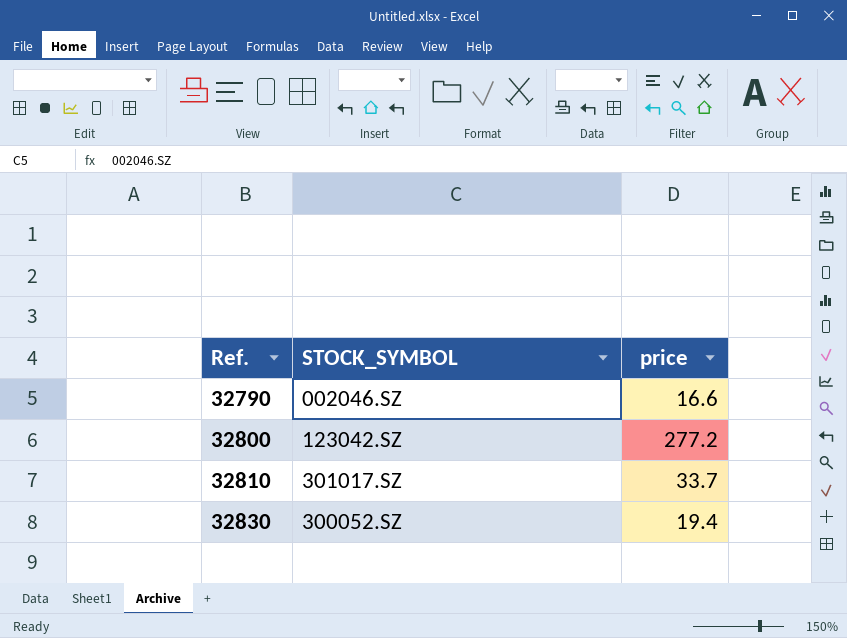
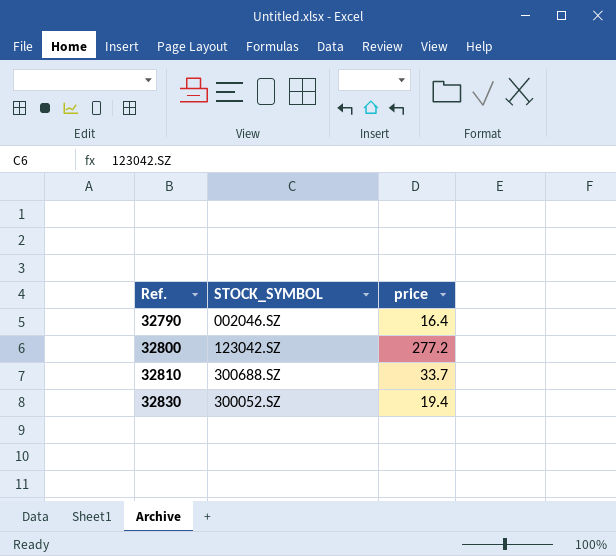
32790 | price: 16.6 -> 16.4
32810 | STOCK_SYMBOL: 301017.SZ -> 300688.SZ

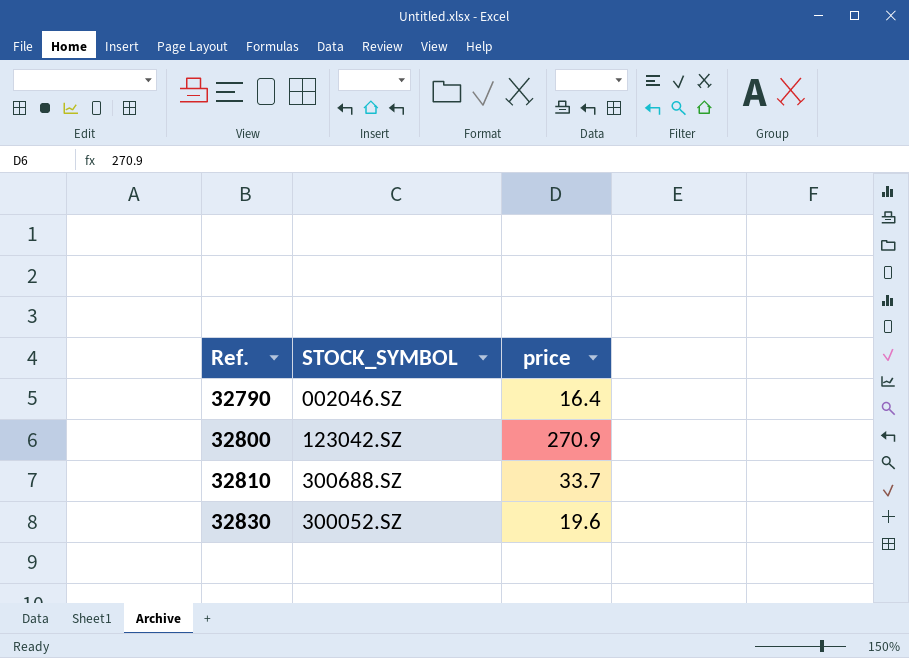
32800 | price: 277.2 -> 270.9
32830 | price: 19.4 -> 19.6

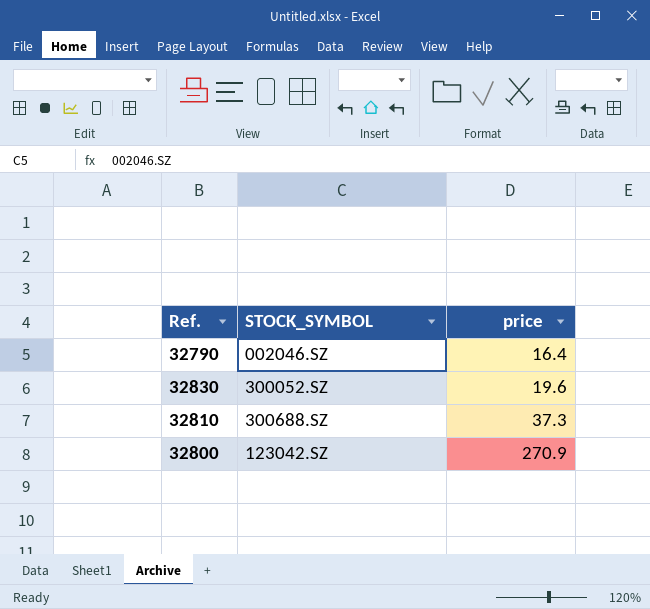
row order: Ref. ascending -> price ascending
32810 | price: 33.7 -> 37.3

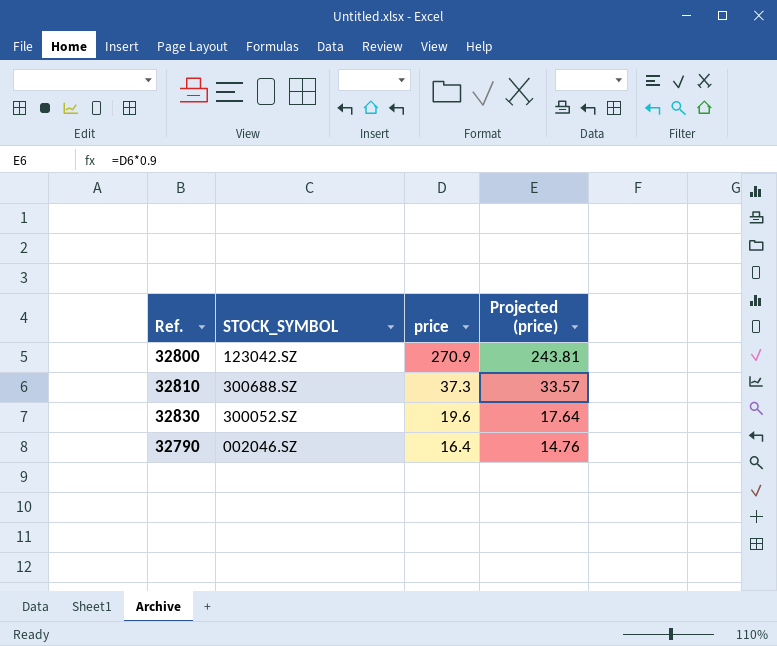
row order: price ascending -> price descending
column Projected (price) | formula: none -> [price] * 0.9

